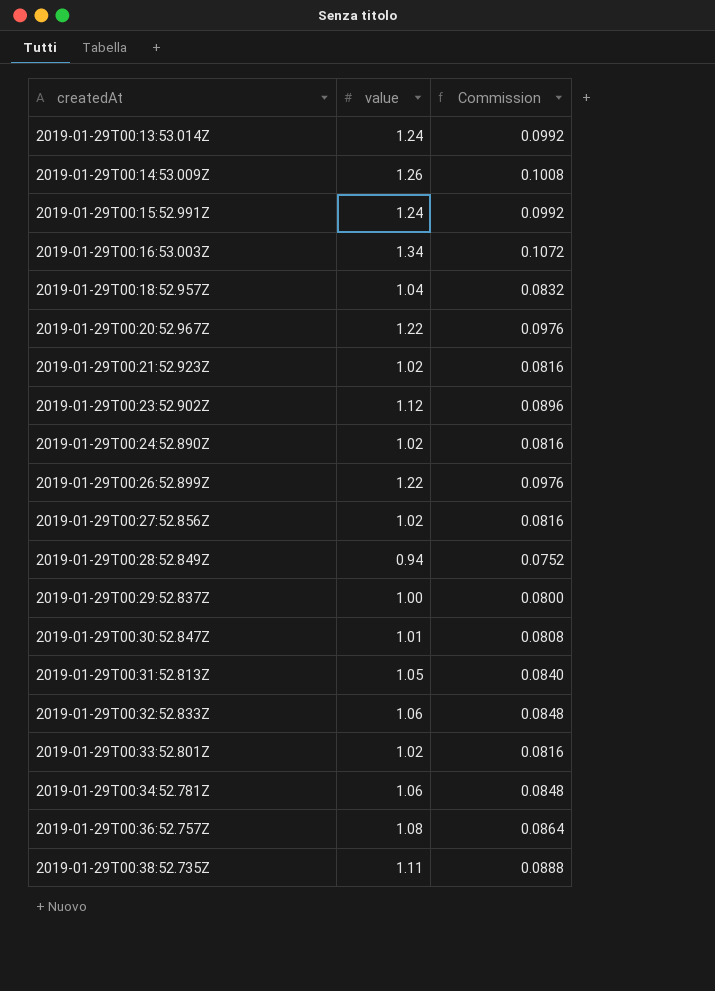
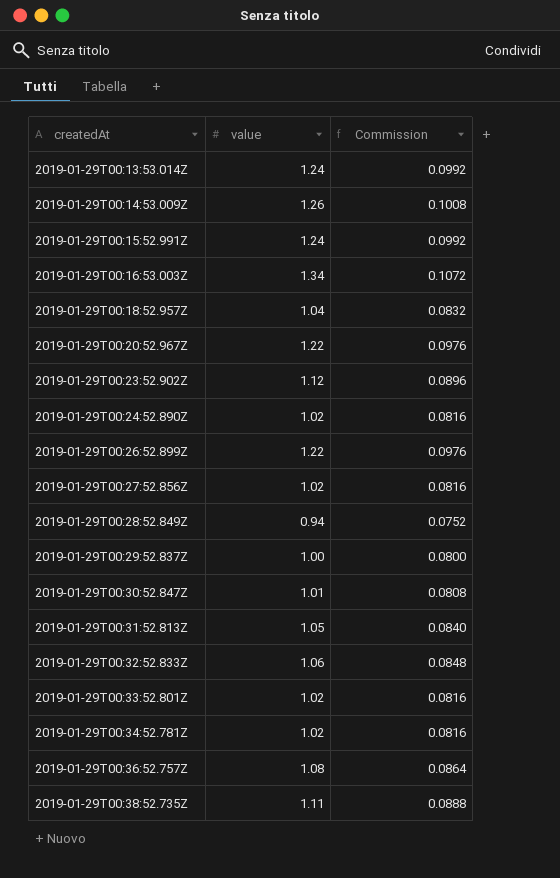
row 2019-01-29T00:21:52.923Z: 1.02 | 0.0816 -> none
2019-01-29T00:34:52.781Z | value: 1.06 -> 1.02
2019-01-29T00:34:52.781Z | Commission: 0.0848 -> 0.0816

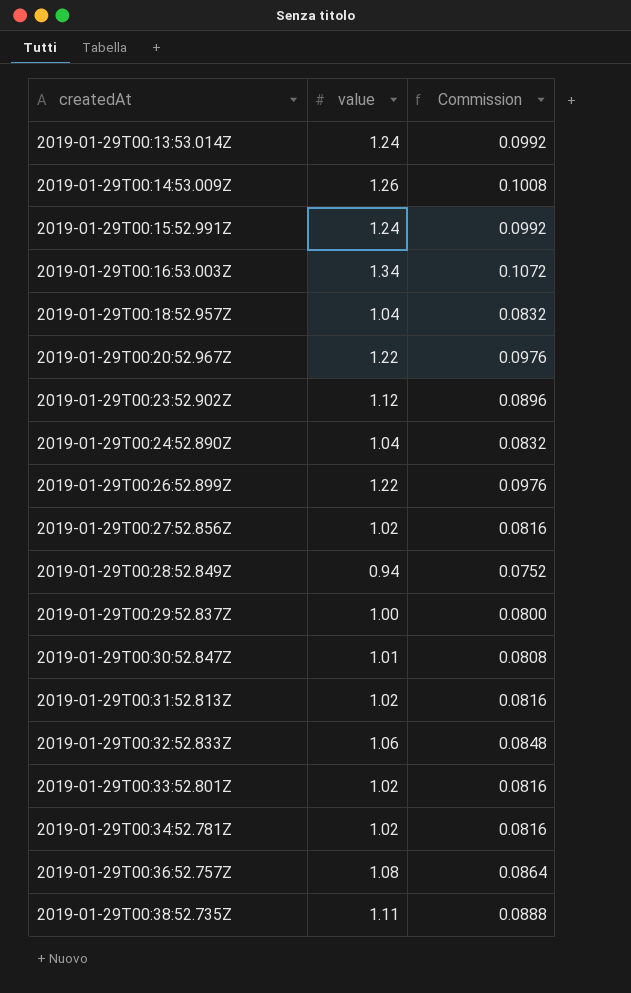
2019-01-29T00:24:52.890Z | value: 1.02 -> 1.04
2019-01-29T00:24:52.890Z | Commission: 0.0816 -> 0.0832
2019-01-29T00:31:52.813Z | value: 1.05 -> 1.02
2019-01-29T00:31:52.813Z | Commission: 0.0840 -> 0.0816

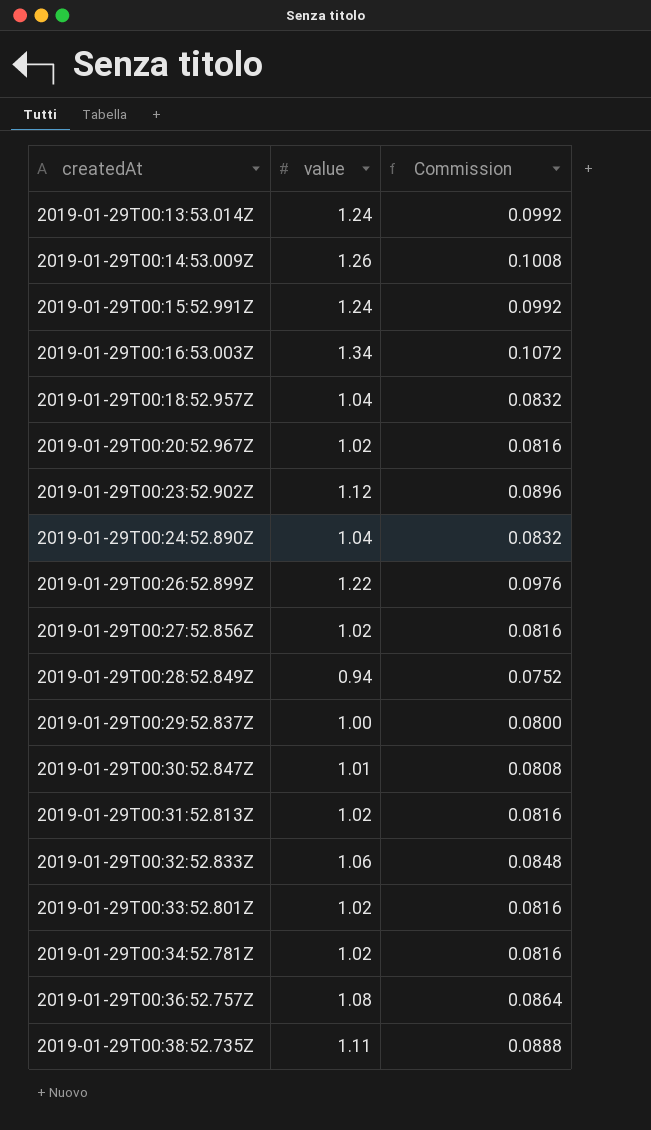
2019-01-29T00:20:52.967Z | value: 1.22 -> 1.02
2019-01-29T00:20:52.967Z | Commission: 0.0976 -> 0.0816

